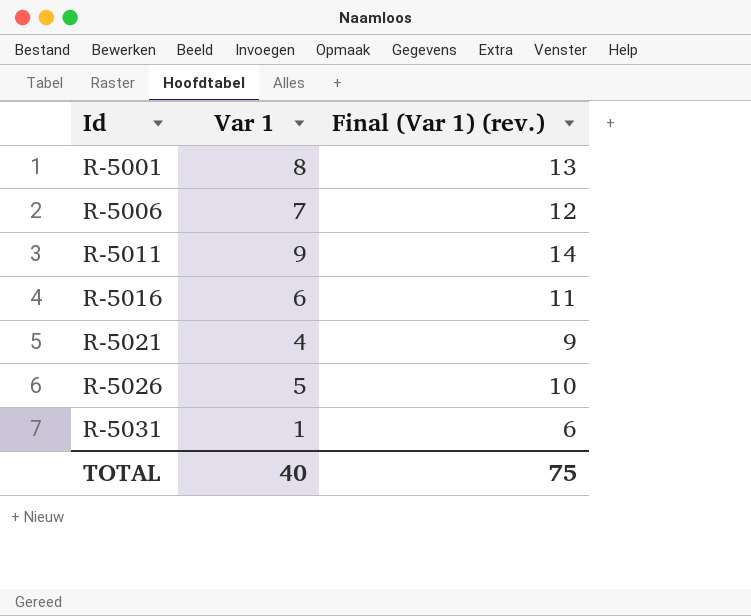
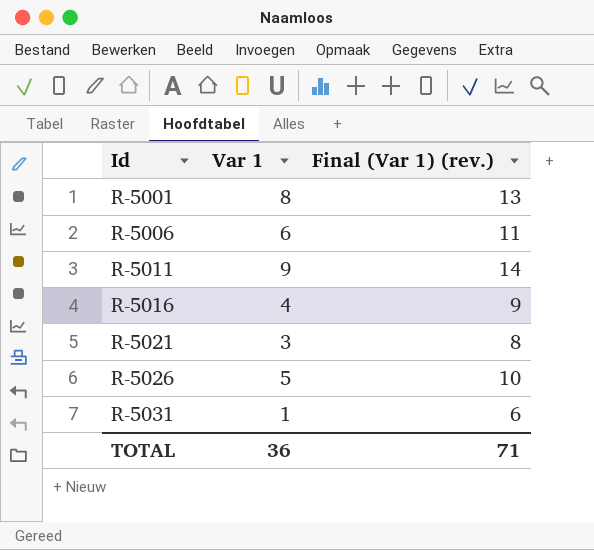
R-5006 | Var 1: 7 -> 6
R-5006 | Final (Var 1) (rev.): 12 -> 11
R-5016 | Var 1: 6 -> 4
R-5016 | Final (Var 1) (rev.): 11 -> 9
R-5021 | Var 1: 4 -> 3
R-5021 | Final (Var 1) (rev.): 9 -> 8
TOTAL | Var 1: 40 -> 36
TOTAL | Final (Var 1) (rev.): 75 -> 71

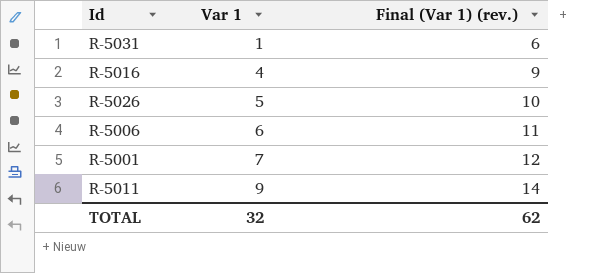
row order: Id ascending -> Var 1 ascending
row R-5021: 3 | 8 -> none
R-5001 | Var 1: 8 -> 7
R-5001 | Final (Var 1) (rev.): 13 -> 12
TOTAL | Var 1: 36 -> 32
TOTAL | Final (Var 1) (rev.): 71 -> 62

